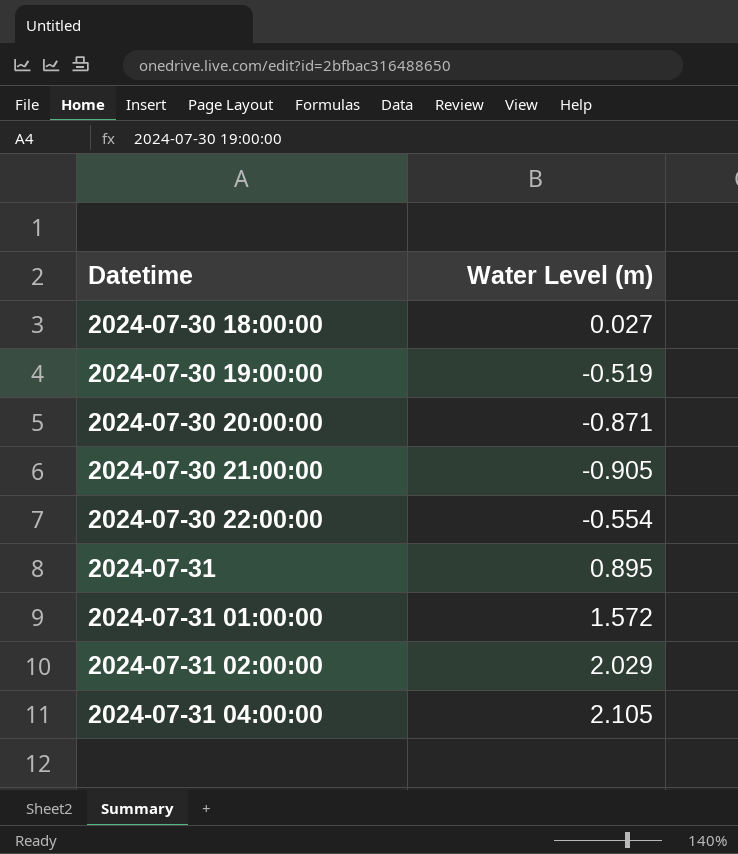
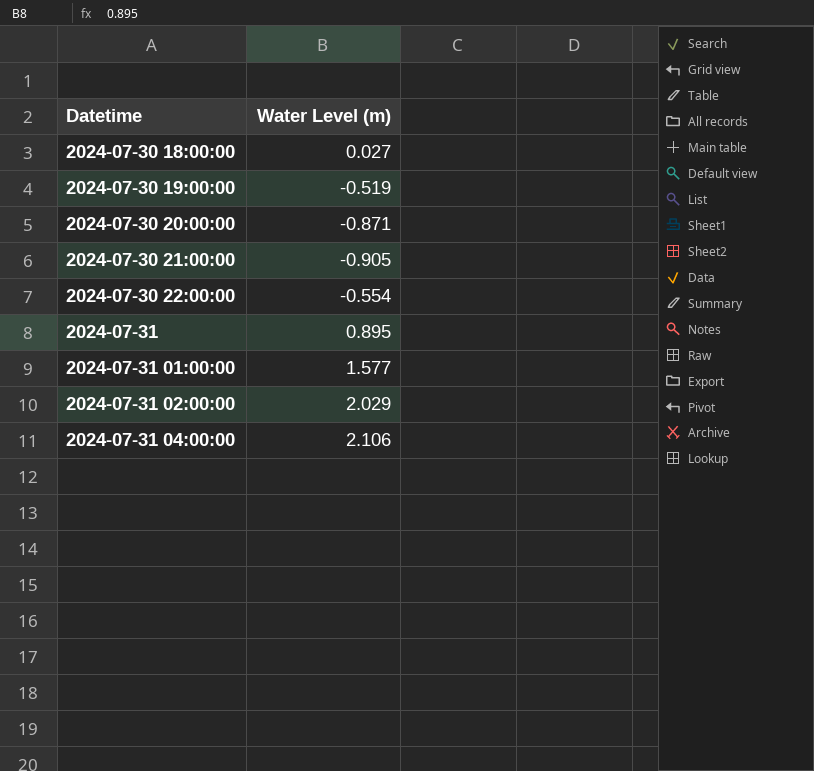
2024-07-31 01:00:00 | Water Level (m): 1.572 -> 1.577
2024-07-31 04:00:00 | Water Level (m): 2.105 -> 2.106

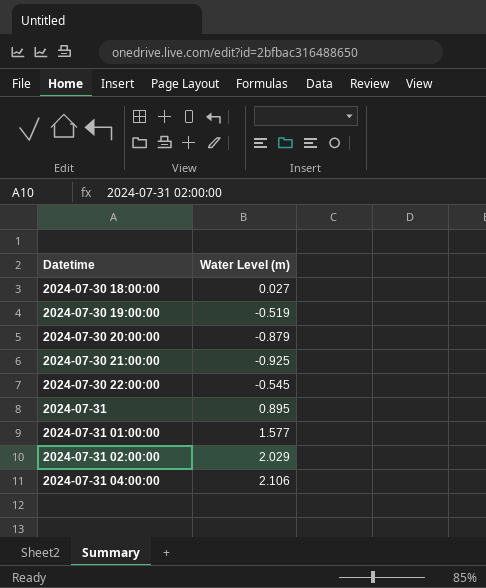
2024-07-30 20:00:00 | Water Level (m): -0.871 -> -0.879
2024-07-30 21:00:00 | Water Level (m): -0.905 -> -0.925
2024-07-30 22:00:00 | Water Level (m): -0.554 -> -0.545

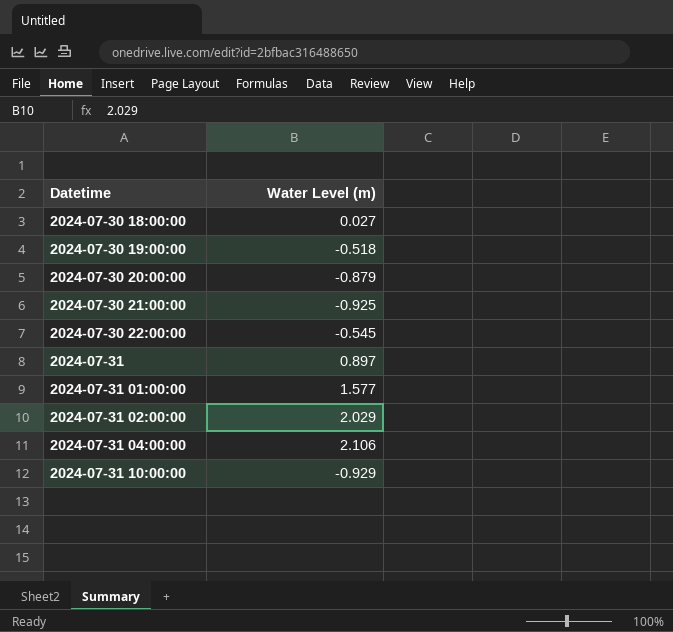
2024-07-30 19:00:00 | Water Level (m): -0.519 -> -0.518
2024-07-31 | Water Level (m): 0.895 -> 0.897
row 2024-07-31 10:00:00: none -> -0.929

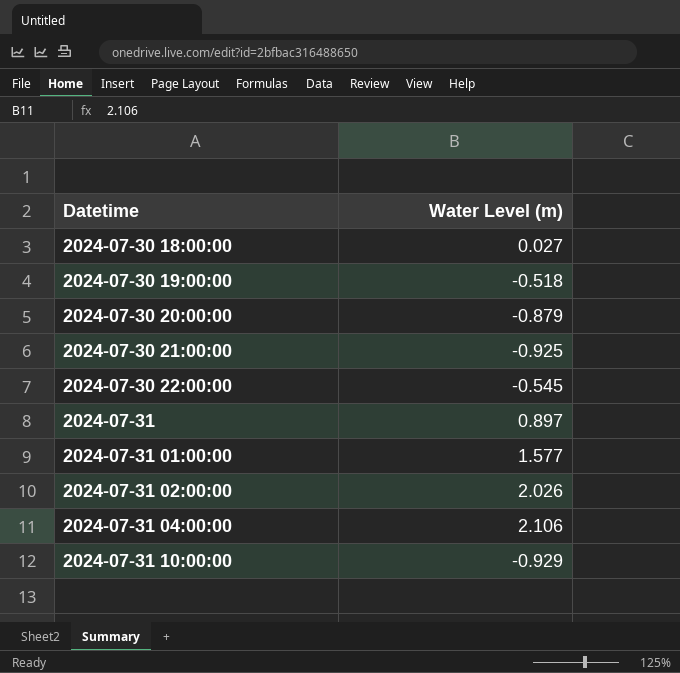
2024-07-31 02:00:00 | Water Level (m): 2.029 -> 2.026

